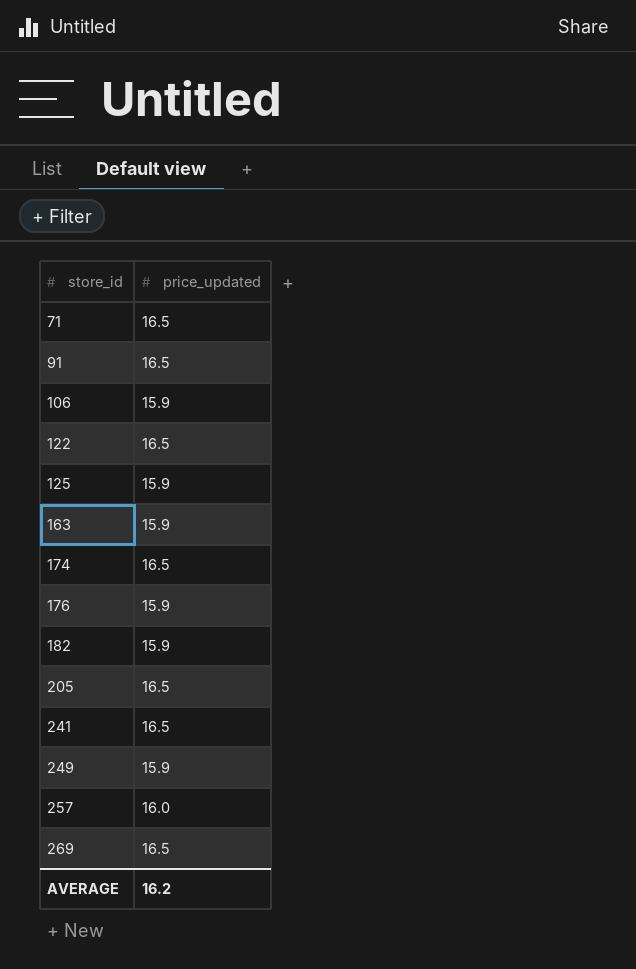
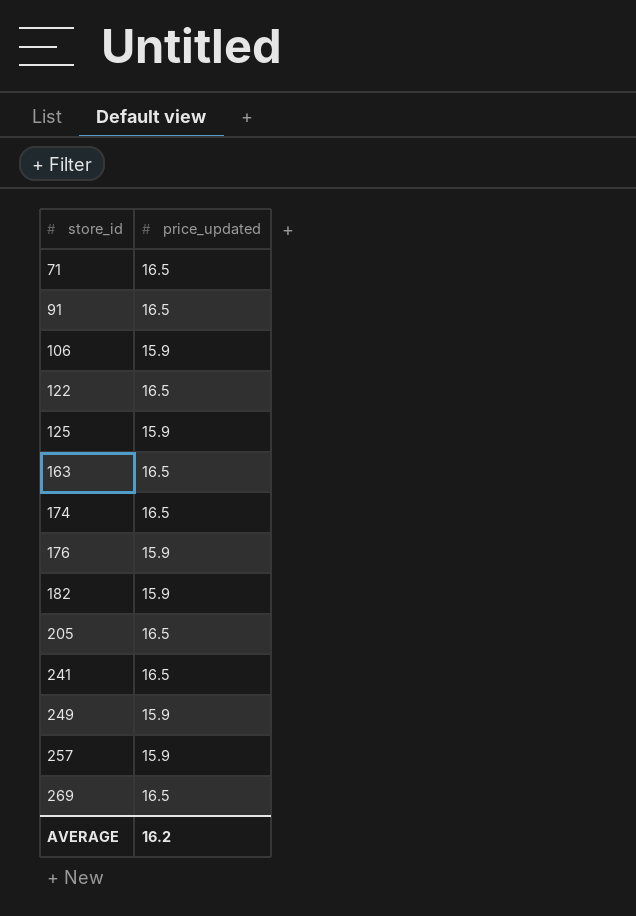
163 | price_updated: 15.9 -> 16.5
257 | price_updated: 16.0 -> 15.9

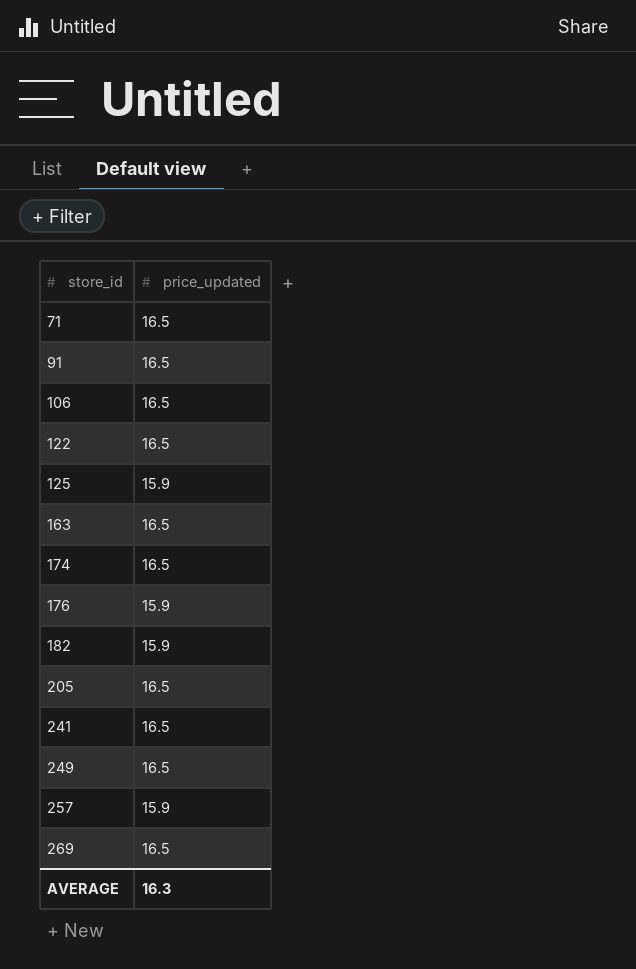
106 | price_updated: 15.9 -> 16.5
249 | price_updated: 15.9 -> 16.5
AVERAGE | price_updated: 16.2 -> 16.3

